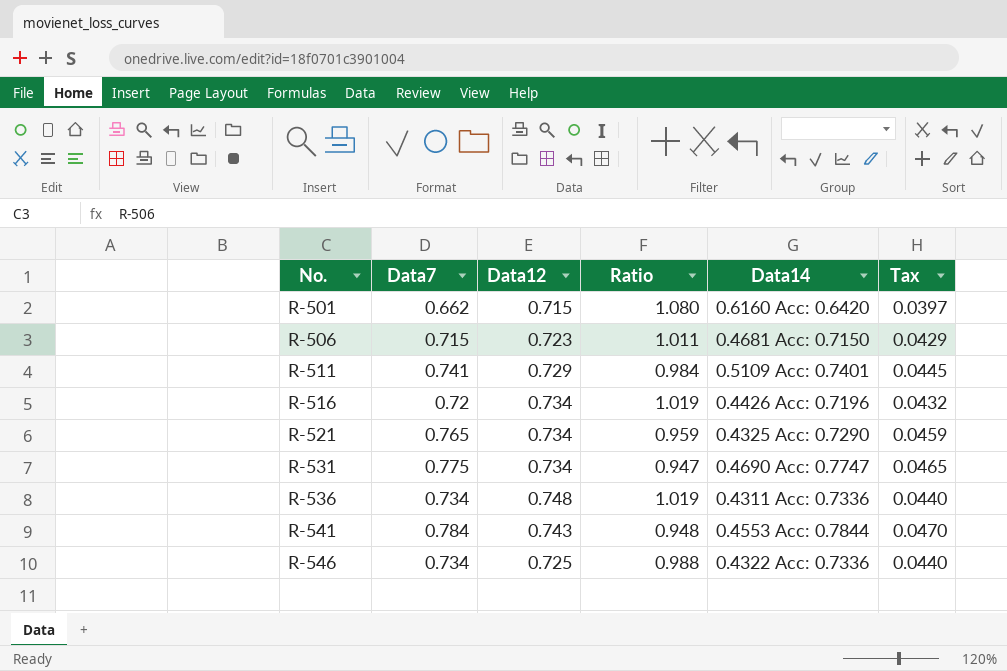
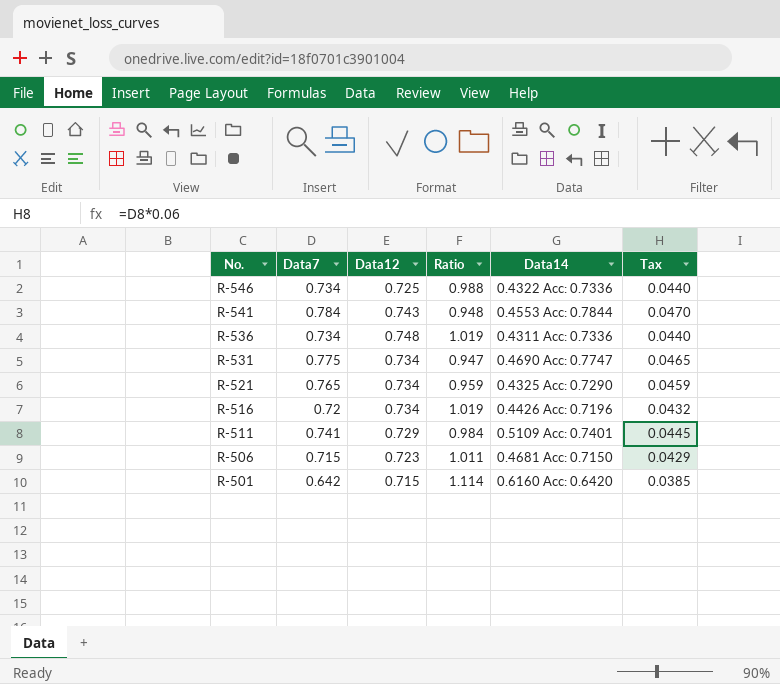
row order: No. ascending -> No. descending
R-501 | Data7: 0.662 -> 0.642
R-501 | Ratio: 1.080 -> 1.114
R-501 | Tax: 0.0397 -> 0.0385

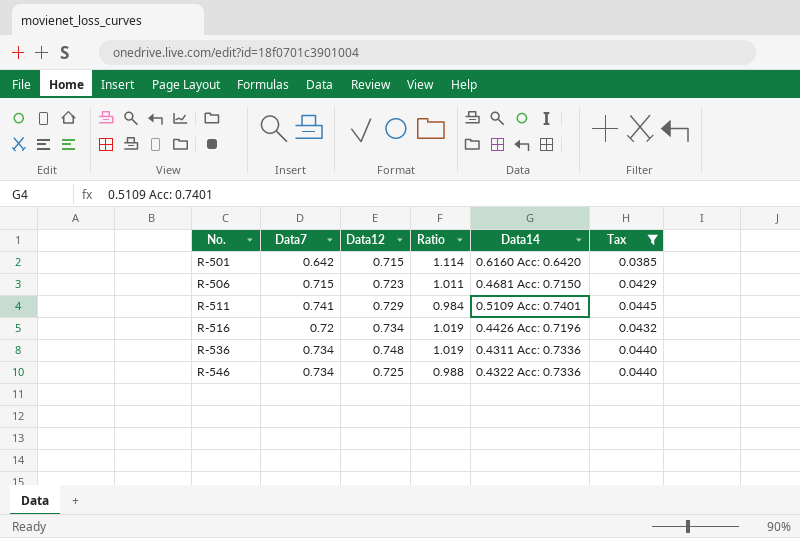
filter: none -> Tax <= 0.0445
row order: No. descending -> No. ascending

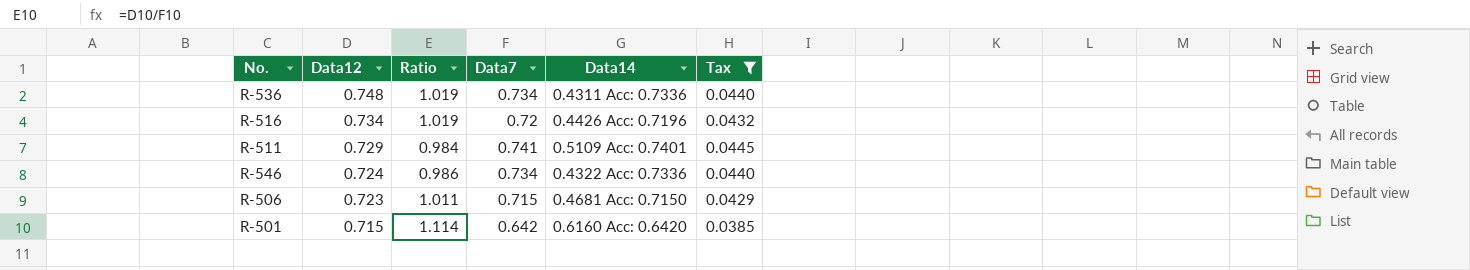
row order: No. ascending -> Data12 descending
column Data7 | position: 2 -> 4
R-546 | Data12: 0.725 -> 0.724
R-546 | Ratio: 0.988 -> 0.986

